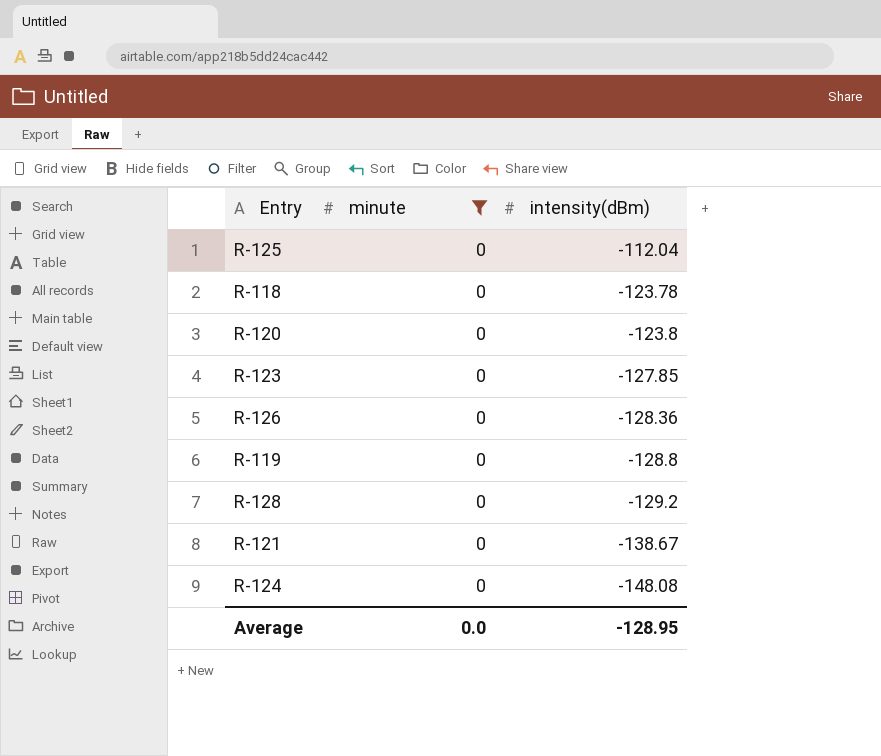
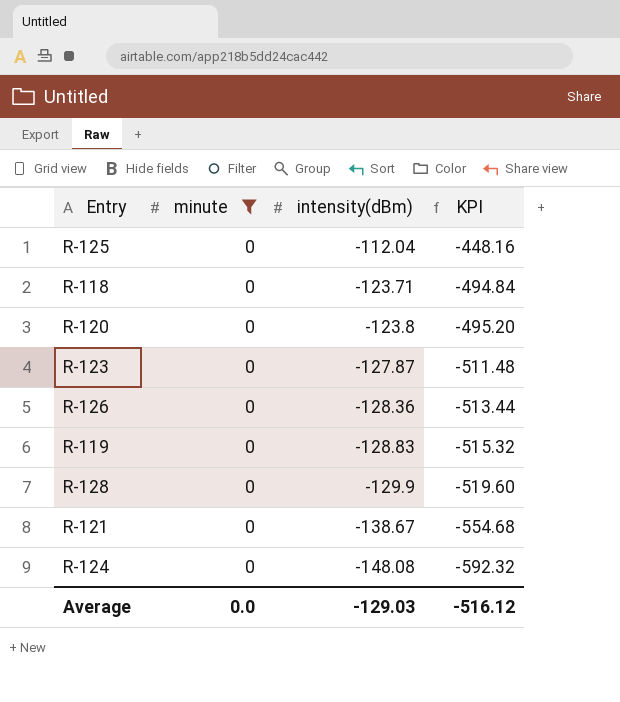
column KPI | formula: none -> [intensity(dBm)] * 4
R-118 | intensity(dBm): -123.78 -> -123.71
R-123 | intensity(dBm): -127.85 -> -127.87
R-119 | intensity(dBm): -128.8 -> -128.83
R-128 | intensity(dBm): -129.2 -> -129.9
Average | intensity(dBm): -128.95 -> -129.03

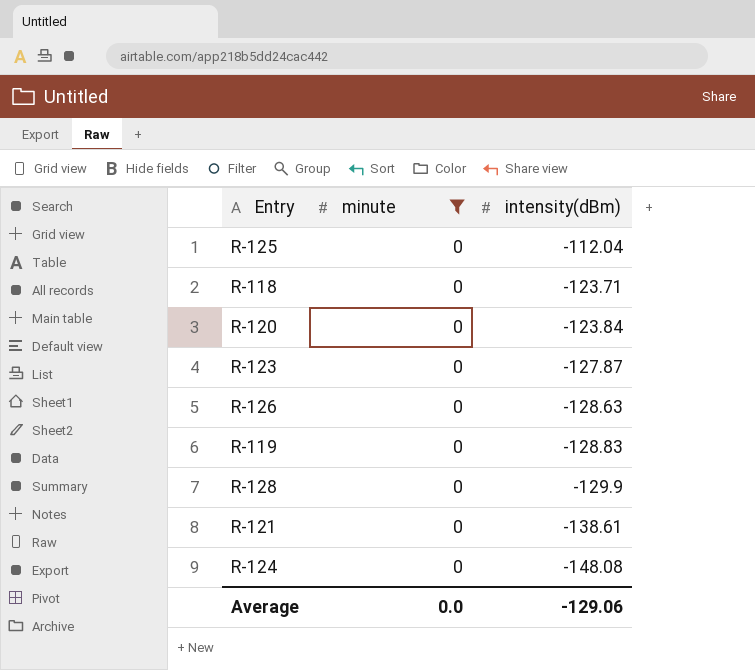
column KPI | formula: [intensity(dBm)] * 4 -> none
R-120 | intensity(dBm): -123.8 -> -123.84
R-126 | intensity(dBm): -128.36 -> -128.63
R-121 | intensity(dBm): -138.67 -> -138.61
Average | intensity(dBm): -129.03 -> -129.06

